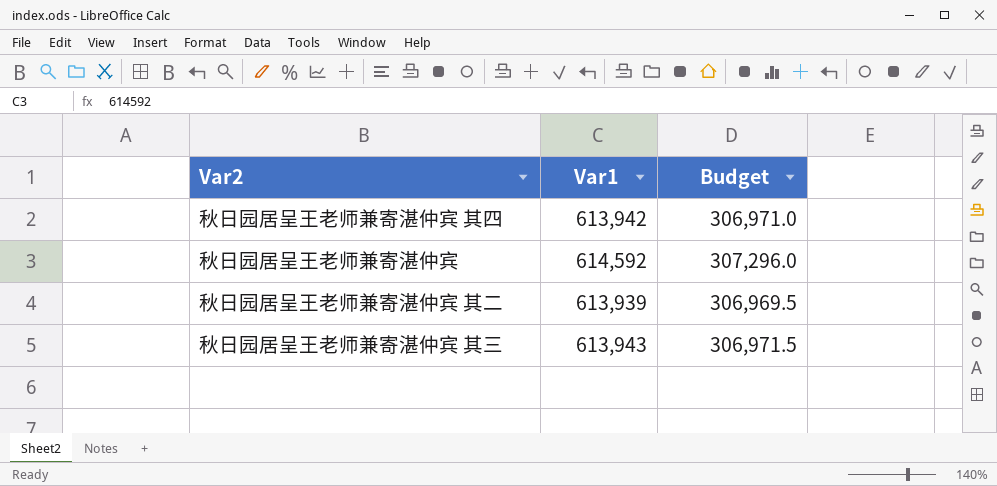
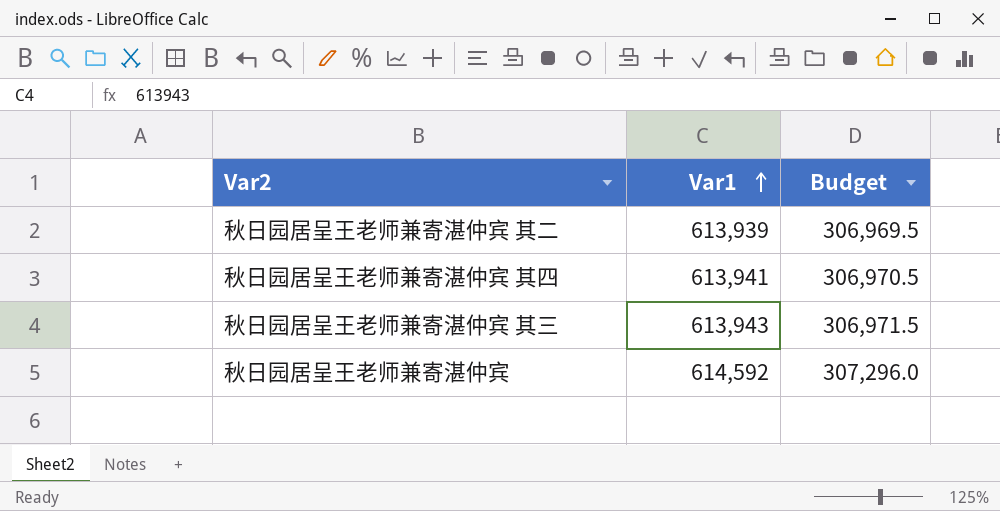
row order: none -> Var1 ascending
秋日园居呈王老师兼寄湛仲宾 其四 | Var1: 613,942 -> 613,941
秋日园居呈王老师兼寄湛仲宾 其四 | Budget: 306,971.0 -> 306,970.5

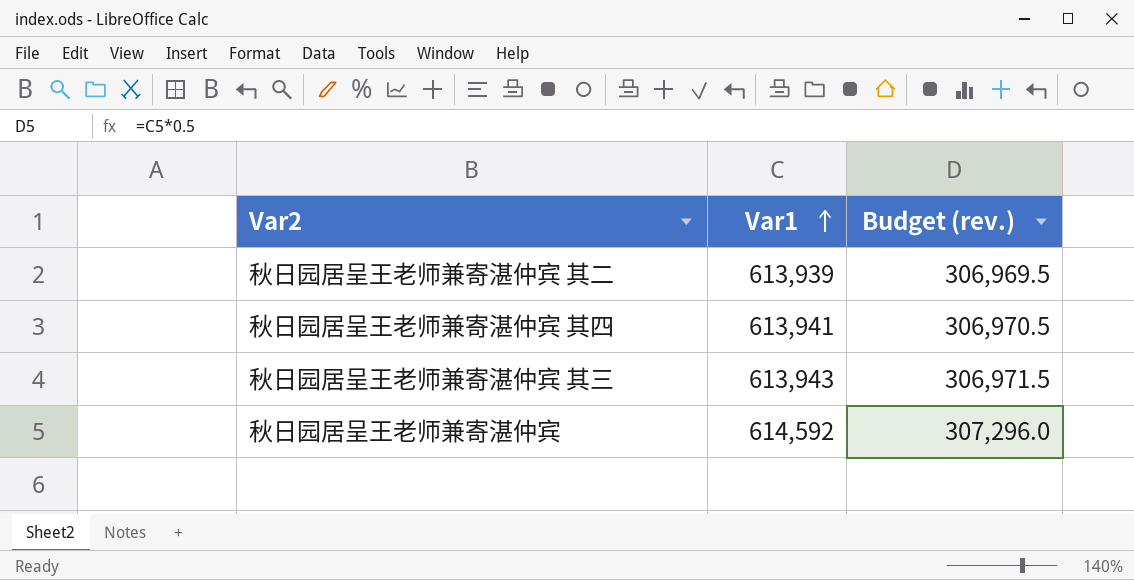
column name: Budget -> Budget (rev.)

